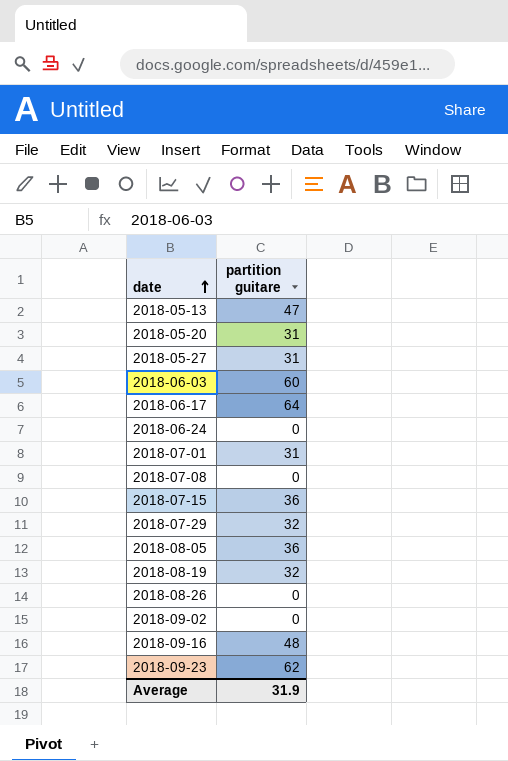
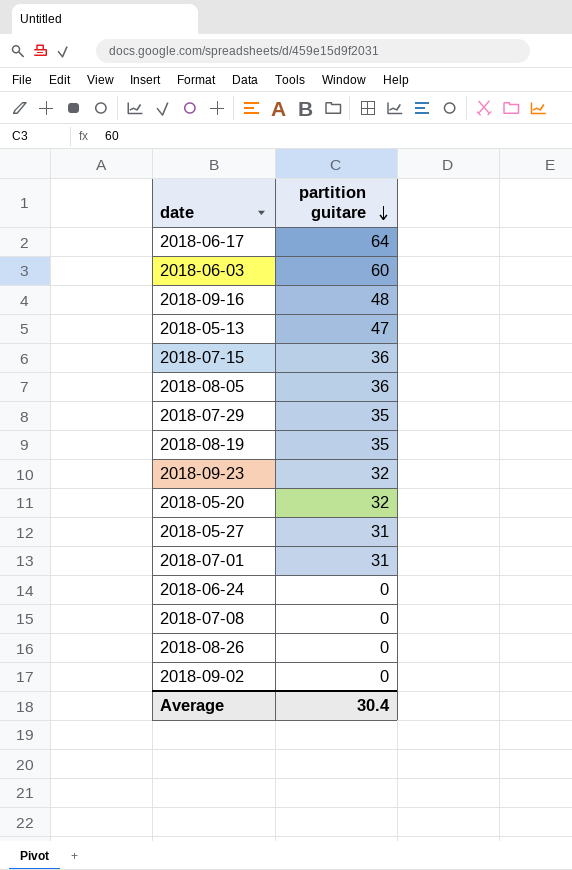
row order: date ascending -> partition guitare descending
2018-07-29 | partition guitare: 32 -> 35
2018-08-19 | partition guitare: 32 -> 35
2018-09-23 | partition guitare: 62 -> 32
2018-05-20 | partition guitare: 31 -> 32
Average | partition guitare: 31.9 -> 30.4

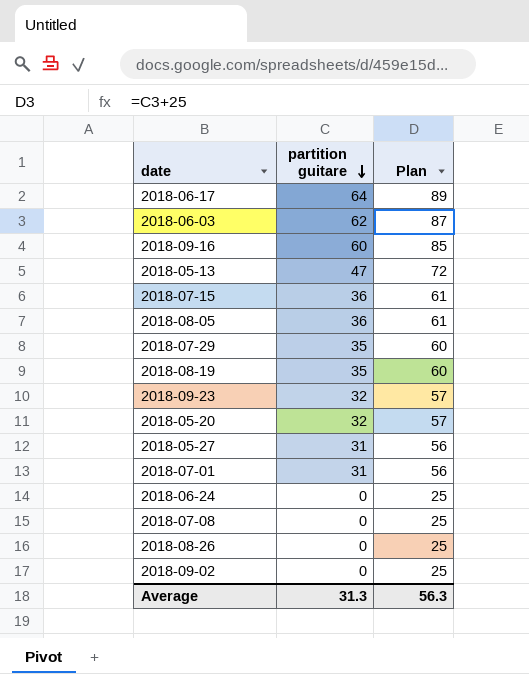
column Plan | formula: none -> [partition guitare] + 25
2018-06-03 | partition guitare: 60 -> 62
2018-09-16 | partition guitare: 48 -> 60
Average | partition guitare: 30.4 -> 31.3

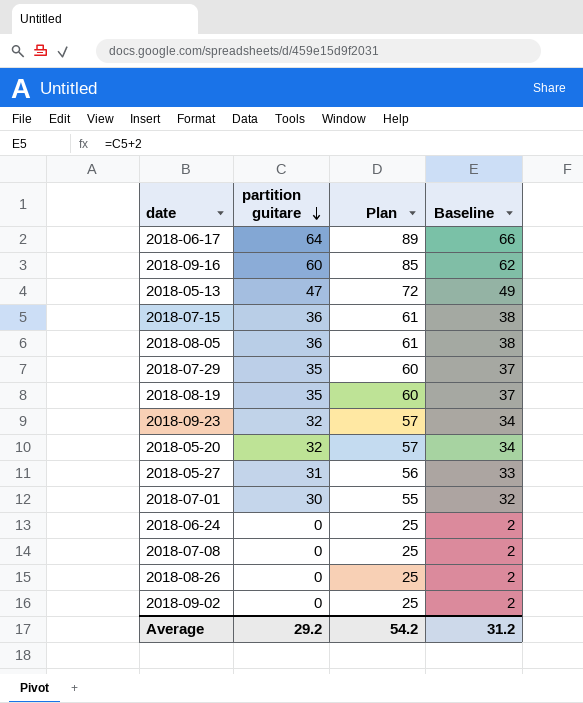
column Baseline | formula: none -> [partition guitare] + 2
row 2018-06-03: 62 | 87 -> none
2018-07-01 | partition guitare: 31 -> 30
2018-07-01 | Plan: 56 -> 55
Average | partition guitare: 31.3 -> 29.2
Average | Plan: 56.3 -> 54.2

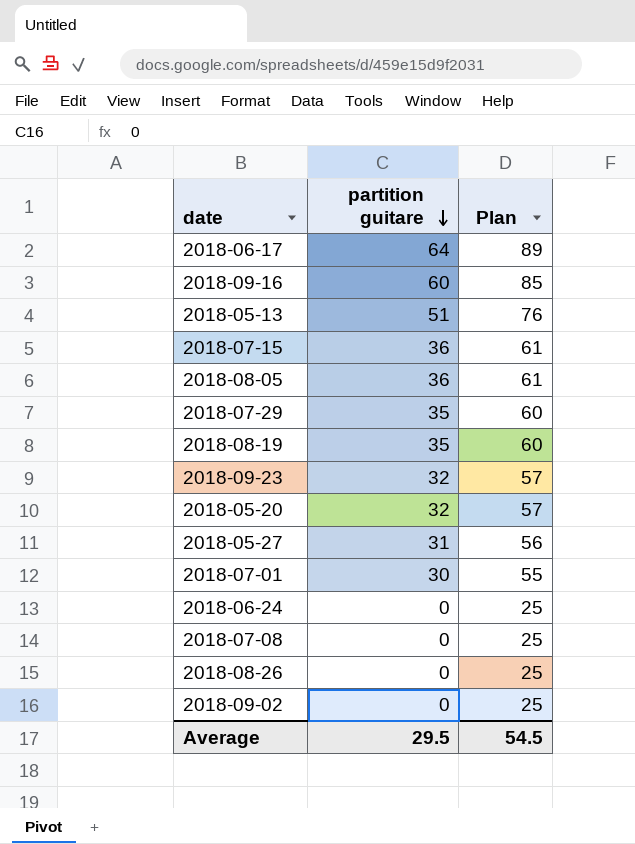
column Baseline | formula: [partition guitare] + 2 -> none
2018-05-13 | partition guitare: 47 -> 51
2018-05-13 | Plan: 72 -> 76
Average | partition guitare: 29.2 -> 29.5
Average | Plan: 54.2 -> 54.5

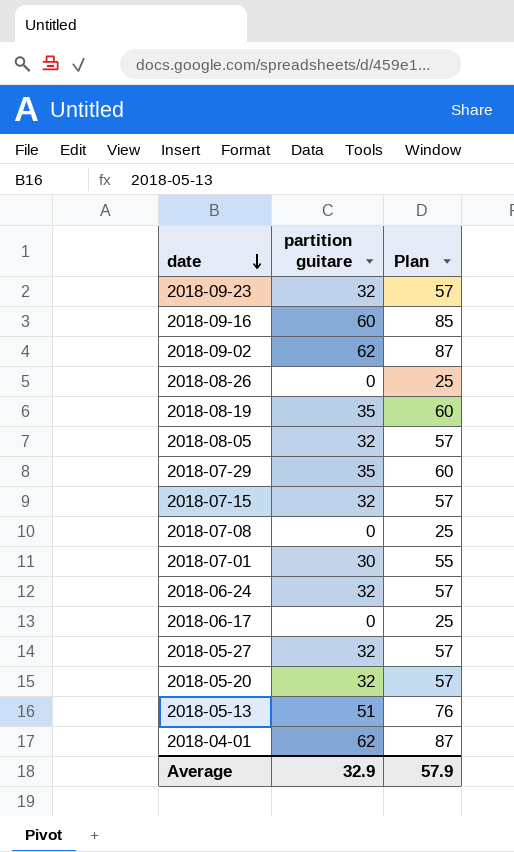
row order: partition guitare descending -> date descending
2018-09-02 | partition guitare: 0 -> 62
2018-09-02 | Plan: 25 -> 87
2018-08-05 | partition guitare: 36 -> 32
2018-08-05 | Plan: 61 -> 57
2018-07-15 | partition guitare: 36 -> 32
2018-07-15 | Plan: 61 -> 57
2018-06-24 | partition guitare: 0 -> 32
2018-06-24 | Plan: 25 -> 57
2018-06-17 | partition guitare: 64 -> 0
2018-06-17 | Plan: 89 -> 25
2018-05-27 | partition guitare: 31 -> 32
2018-05-27 | Plan: 56 -> 57
row 2018-04-01: none -> 62 | 87
Average | partition guitare: 29.5 -> 32.9
Average | Plan: 54.5 -> 57.9

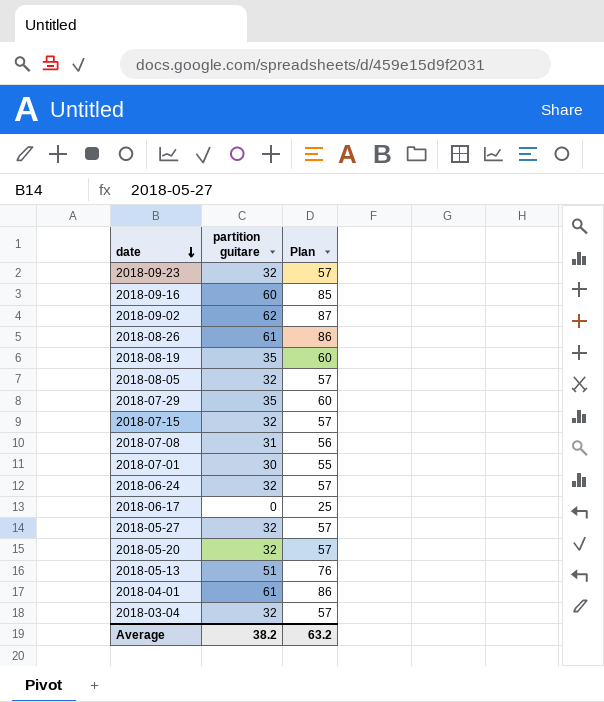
2018-08-26 | partition guitare: 0 -> 61
2018-08-26 | Plan: 25 -> 86
2018-07-08 | partition guitare: 0 -> 31
2018-07-08 | Plan: 25 -> 56
2018-04-01 | partition guitare: 62 -> 61
2018-04-01 | Plan: 87 -> 86
row 2018-03-04: none -> 32 | 57
Average | partition guitare: 32.9 -> 38.2
Average | Plan: 57.9 -> 63.2

